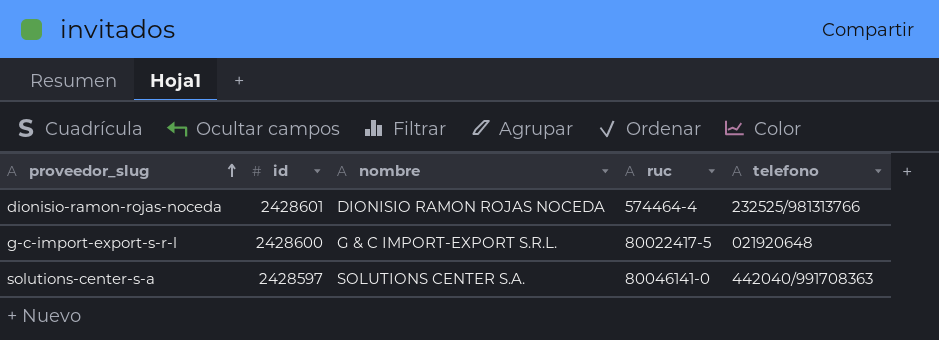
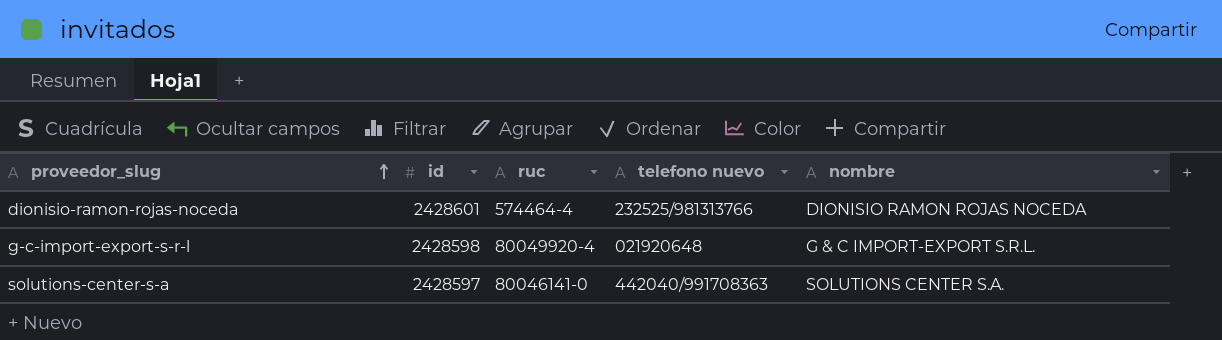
column name: telefono -> telefono nuevo
column nombre | position: 3 -> 5
g-c-import-export-s-r-l | id: 2428600 -> 2428598
g-c-import-export-s-r-l | ruc: 80022417-5 -> 80049920-4

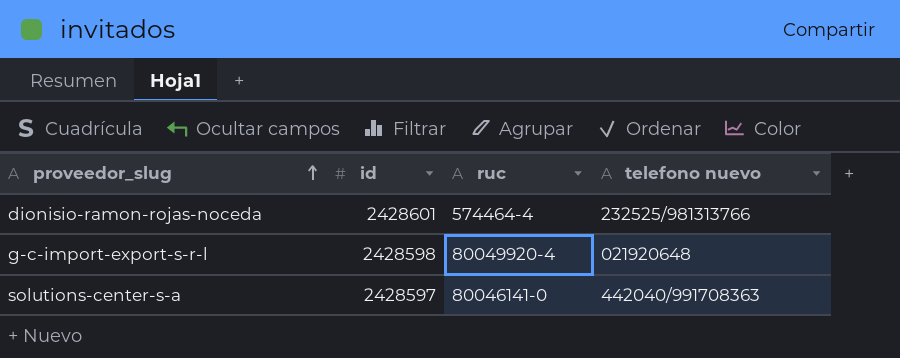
column nombre | position: 5 -> none

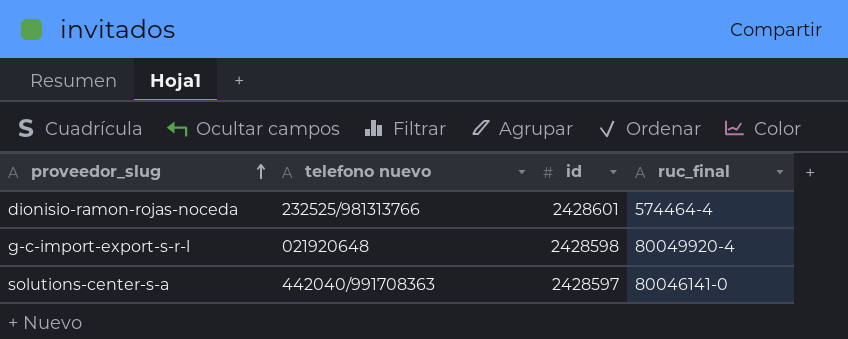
column telefono nuevo | position: 4 -> 2
column name: ruc -> ruc_final

